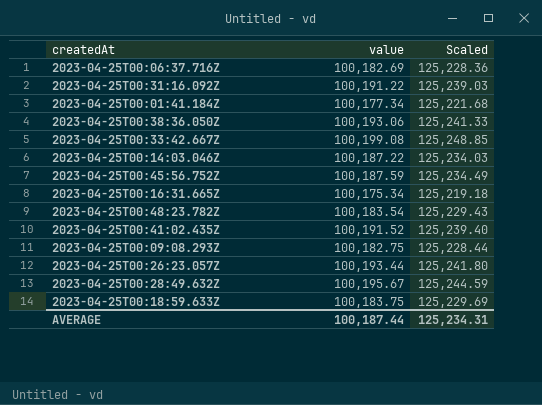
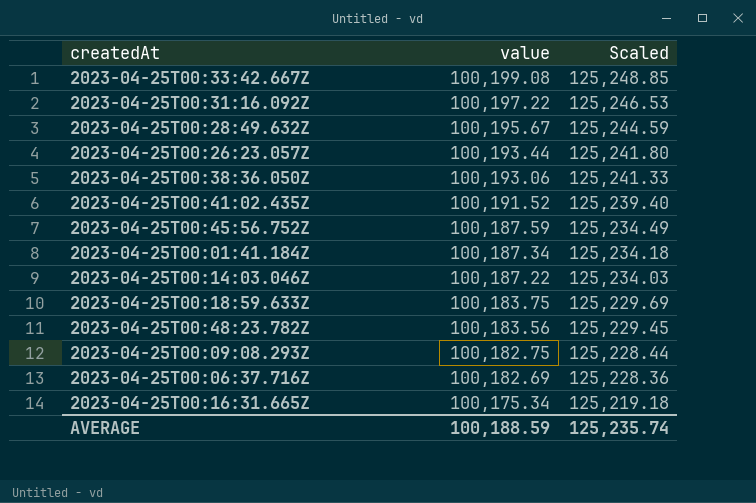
row order: none -> value descending
2023-04-25T00:31:16.092Z | value: 100,191.22 -> 100,197.22
2023-04-25T00:31:16.092Z | Scaled: 125,239.03 -> 125,246.53
2023-04-25T00:01:41.184Z | value: 100,177.34 -> 100,187.34
2023-04-25T00:01:41.184Z | Scaled: 125,221.68 -> 125,234.18
2023-04-25T00:48:23.782Z | value: 100,183.54 -> 100,183.56
2023-04-25T00:48:23.782Z | Scaled: 125,229.43 -> 125,229.45
AVERAGE | value: 100,187.44 -> 100,188.59
AVERAGE | Scaled: 125,234.31 -> 125,235.74

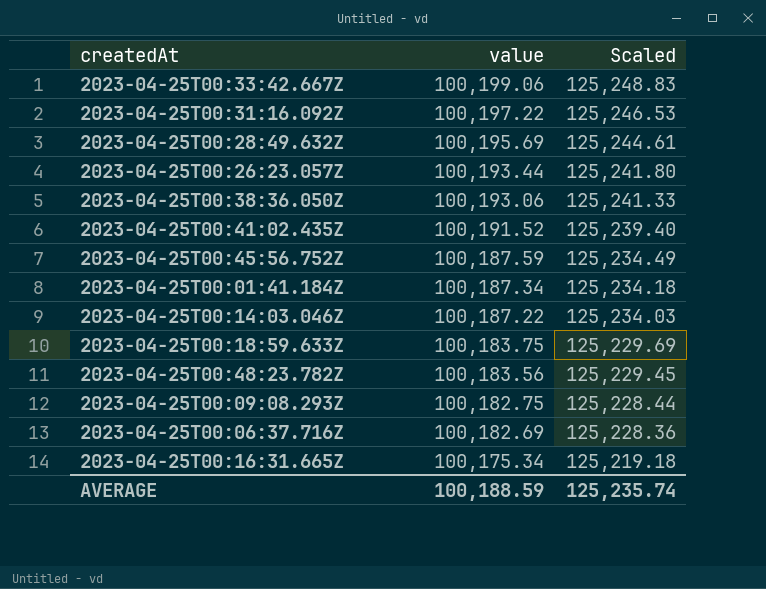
2023-04-25T00:33:42.667Z | value: 100,199.08 -> 100,199.06
2023-04-25T00:33:42.667Z | Scaled: 125,248.85 -> 125,248.83
2023-04-25T00:28:49.632Z | value: 100,195.67 -> 100,195.69
2023-04-25T00:28:49.632Z | Scaled: 125,244.59 -> 125,244.61

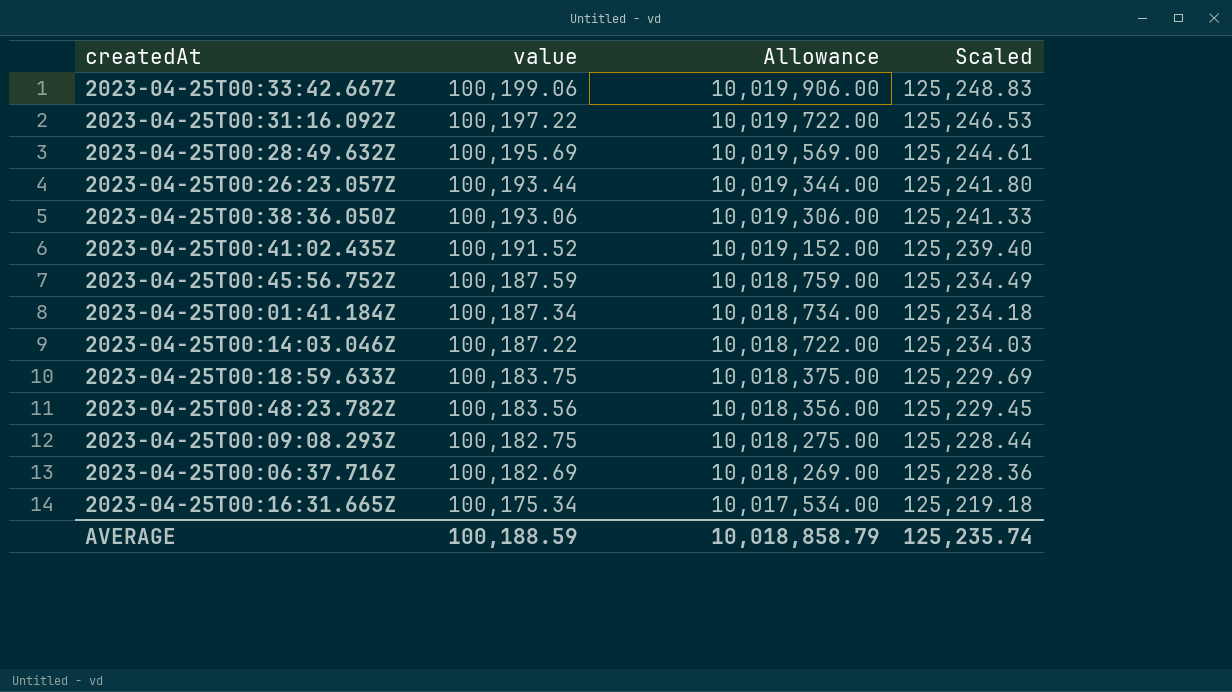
column Allowance | formula: none -> [value] * 100

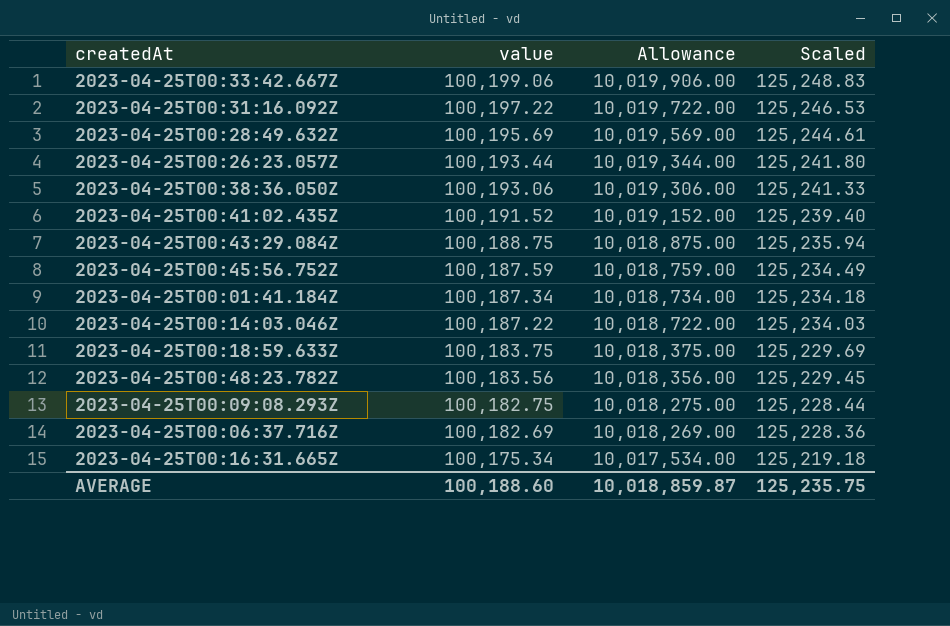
row 2023-04-25T00:43:29.084Z: none -> 100,188.75 | 10,018,875.00 | 125,235.94
AVERAGE | value: 100,188.59 -> 100,188.60
AVERAGE | Allowance: 10,018,858.79 -> 10,018,859.87
AVERAGE | Scaled: 125,235.74 -> 125,235.75

